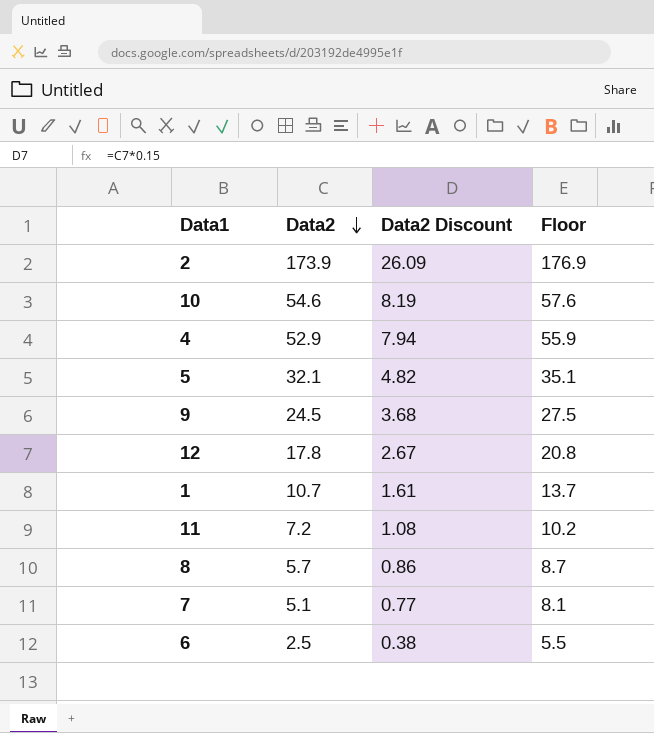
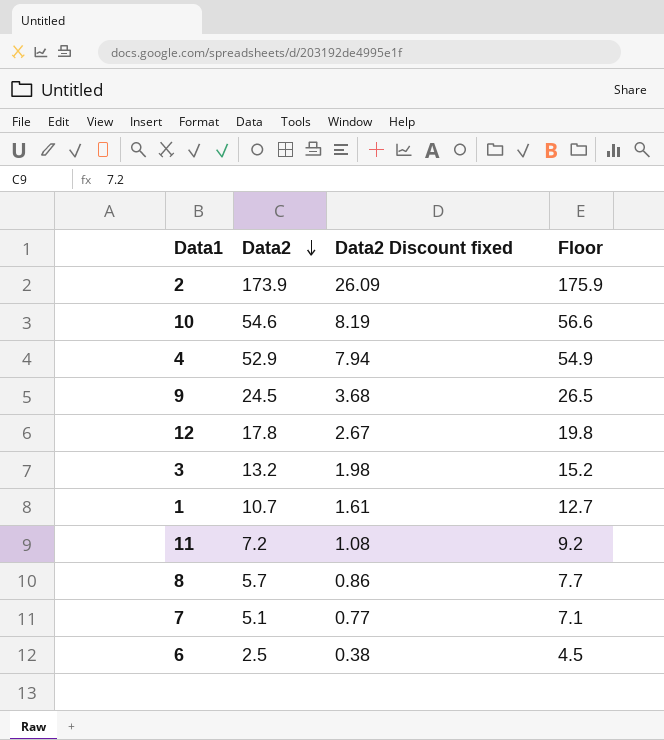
column name: Data2 Discount -> Data2 Discount fixed
column Floor | formula: [Data2] + 3 -> [Data2] + 2
row 5: 32.1 | 4.82 | 35.1 -> none
row 3: none -> 13.2 | 1.98 | 15.2

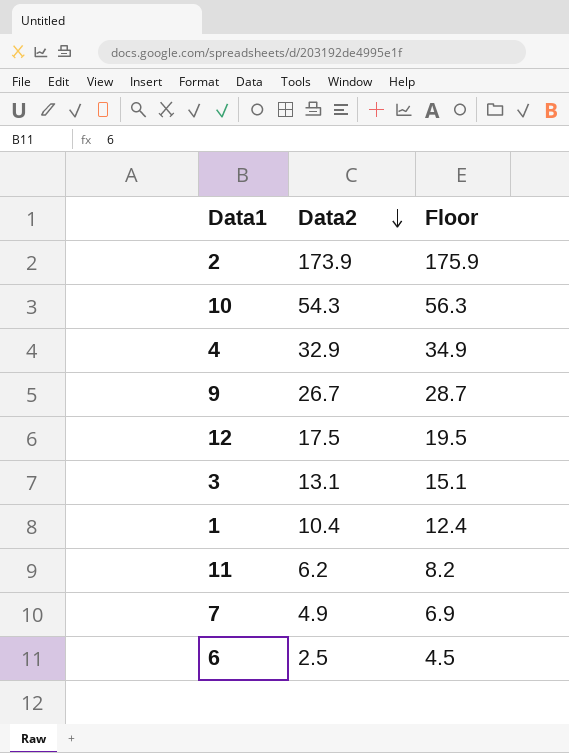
column Data2 Discount fixed | formula: [Data2] * 0.15 -> none
row 8: 5.7 | 0.86 | 7.7 -> none
10 | Data2: 54.6 -> 54.3
10 | Floor: 56.6 -> 56.3
4 | Data2: 52.9 -> 32.9
4 | Floor: 54.9 -> 34.9
9 | Data2: 24.5 -> 26.7
9 | Floor: 26.5 -> 28.7
12 | Data2: 17.8 -> 17.5
12 | Floor: 19.8 -> 19.5
3 | Data2: 13.2 -> 13.1
3 | Floor: 15.2 -> 15.1
1 | Data2: 10.7 -> 10.4
1 | Floor: 12.7 -> 12.4
11 | Data2: 7.2 -> 6.2
11 | Floor: 9.2 -> 8.2
7 | Data2: 5.1 -> 4.9
7 | Floor: 7.1 -> 6.9

